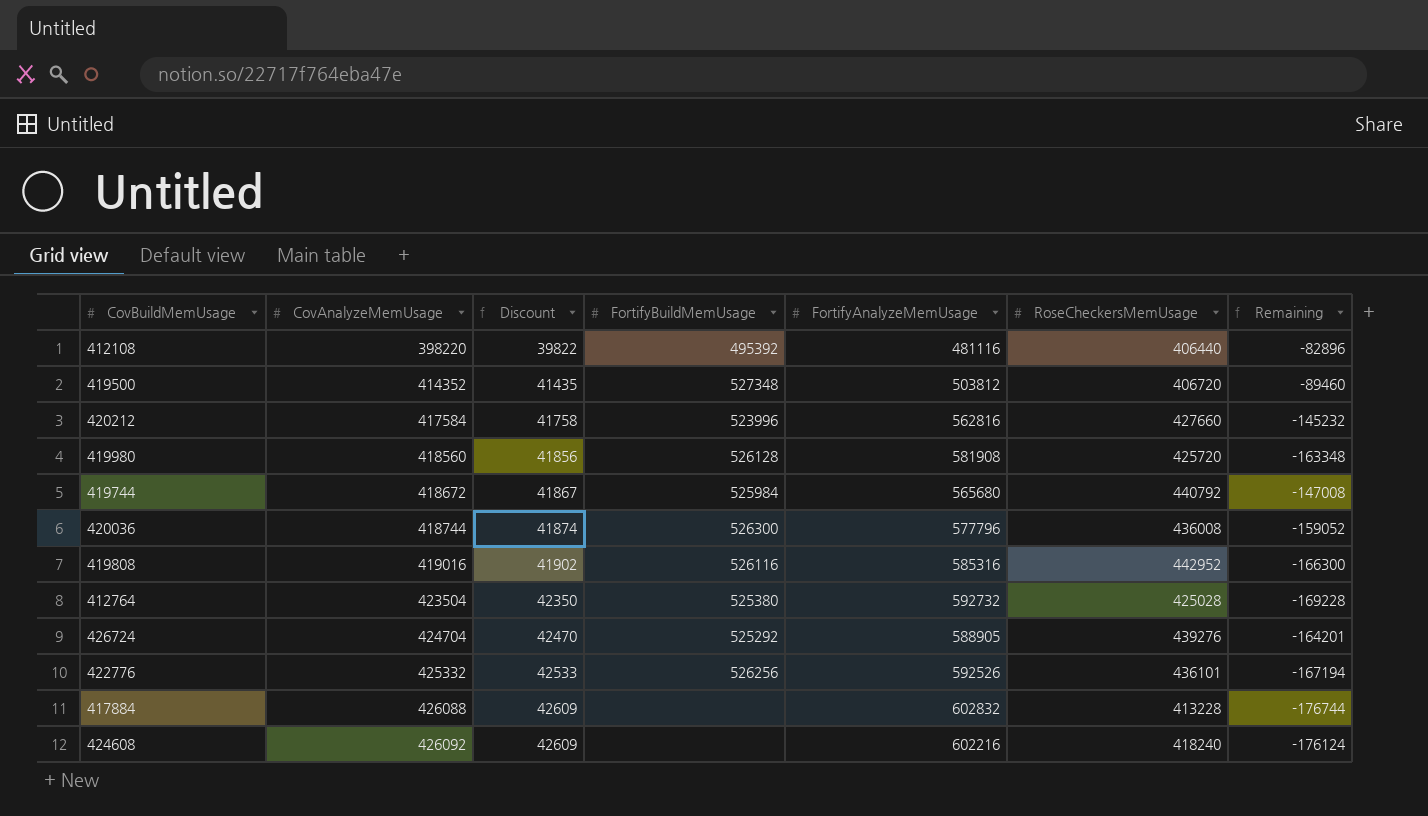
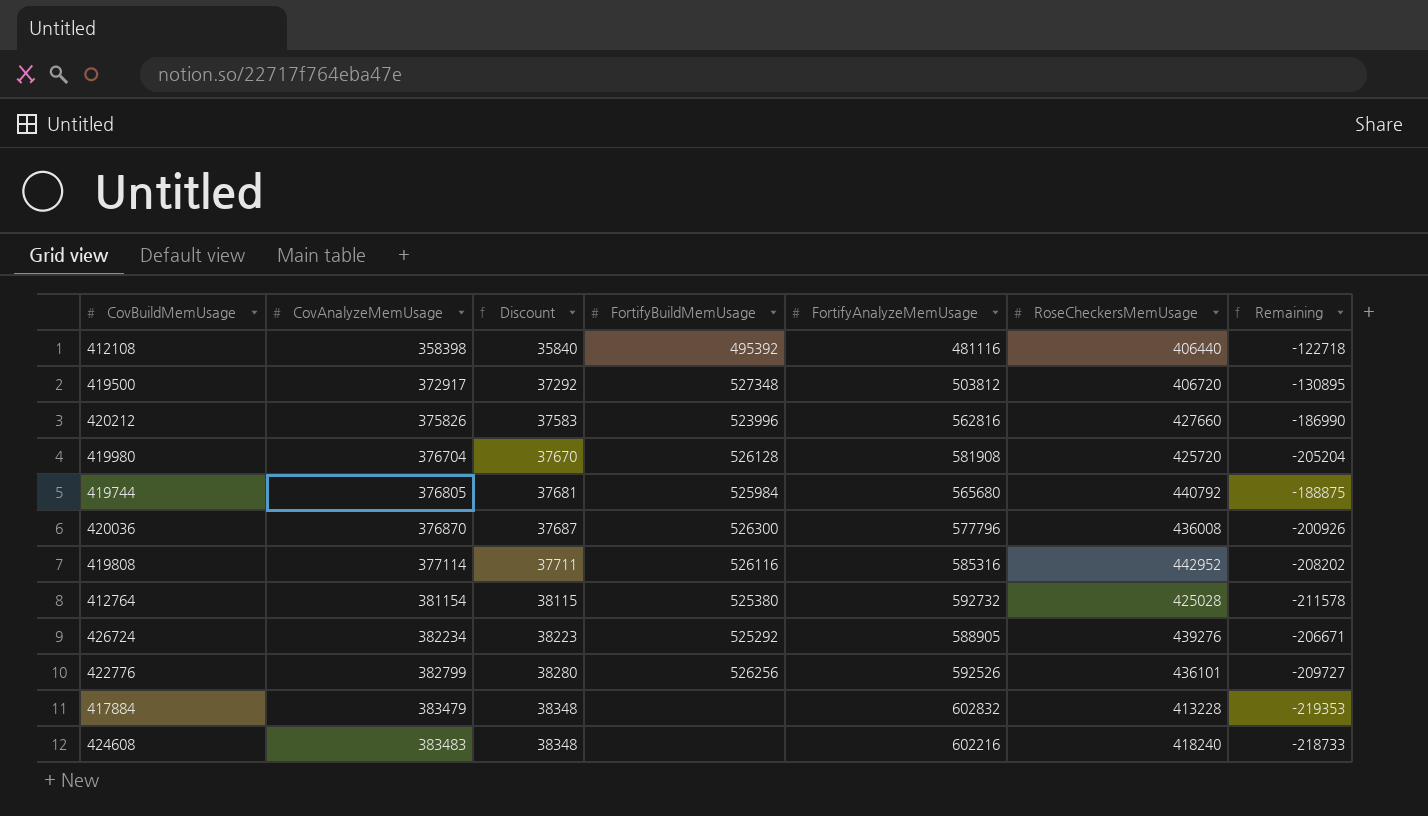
412108 | CovAnalyzeMemUsage: 398220 -> 358398
412108 | Discount: 39822 -> 35840
412108 | Remaining: -82896 -> -122718
419500 | CovAnalyzeMemUsage: 414352 -> 372917
419500 | Discount: 41435 -> 37292
419500 | Remaining: -89460 -> -130895
420212 | CovAnalyzeMemUsage: 417584 -> 375826
420212 | Discount: 41758 -> 37583
420212 | Remaining: -145232 -> -186990
419980 | CovAnalyzeMemUsage: 418560 -> 376704
419980 | Discount: 41856 -> 37670
419980 | Remaining: -163348 -> -205204
419744 | CovAnalyzeMemUsage: 418672 -> 376805
419744 | Discount: 41867 -> 37681
419744 | Remaining: -147008 -> -188875
420036 | CovAnalyzeMemUsage: 418744 -> 376870
420036 | Discount: 41874 -> 37687
420036 | Remaining: -159052 -> -200926
419808 | CovAnalyzeMemUsage: 419016 -> 377114
419808 | Discount: 41902 -> 37711
419808 | Remaining: -166300 -> -208202
412764 | CovAnalyzeMemUsage: 423504 -> 381154
412764 | Discount: 42350 -> 38115
412764 | Remaining: -169228 -> -211578
426724 | CovAnalyzeMemUsage: 424704 -> 382234
426724 | Discount: 42470 -> 38223
426724 | Remaining: -164201 -> -206671
422776 | CovAnalyzeMemUsage: 425332 -> 382799
422776 | Discount: 42533 -> 38280
422776 | Remaining: -167194 -> -209727
417884 | CovAnalyzeMemUsage: 426088 -> 383479
417884 | Discount: 42609 -> 38348
417884 | Remaining: -176744 -> -219353
424608 | CovAnalyzeMemUsage: 426092 -> 383483
424608 | Discount: 42609 -> 38348
424608 | Remaining: -176124 -> -218733

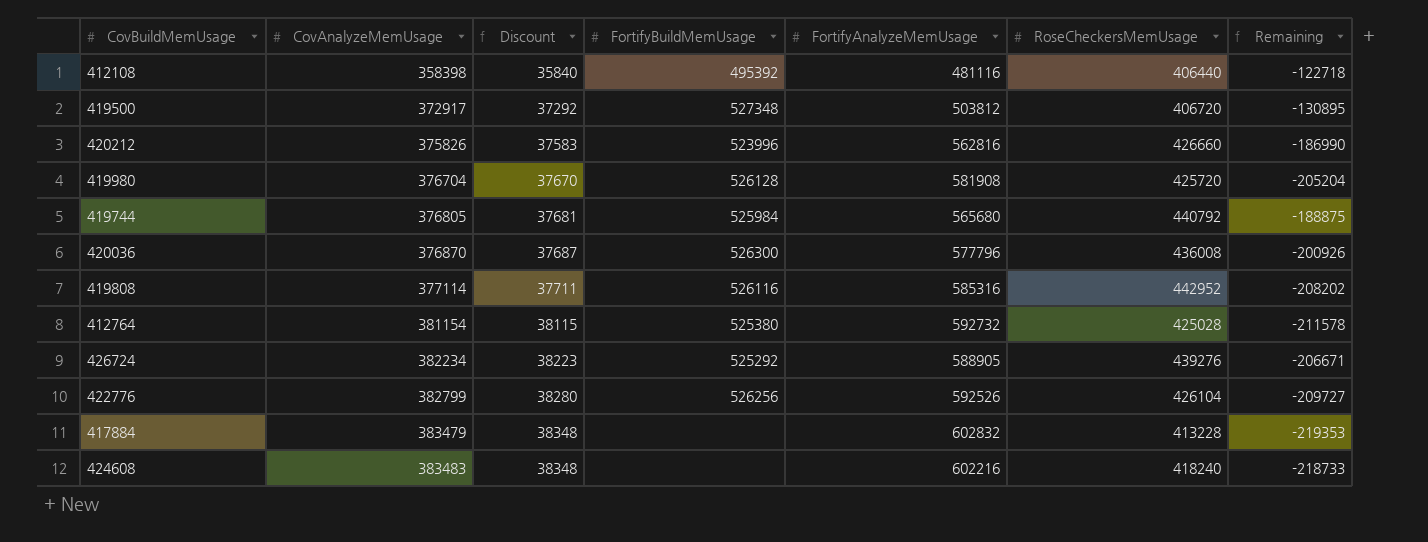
420212 | RoseCheckersMemUsage: 427660 -> 426660
422776 | RoseCheckersMemUsage: 436101 -> 426104

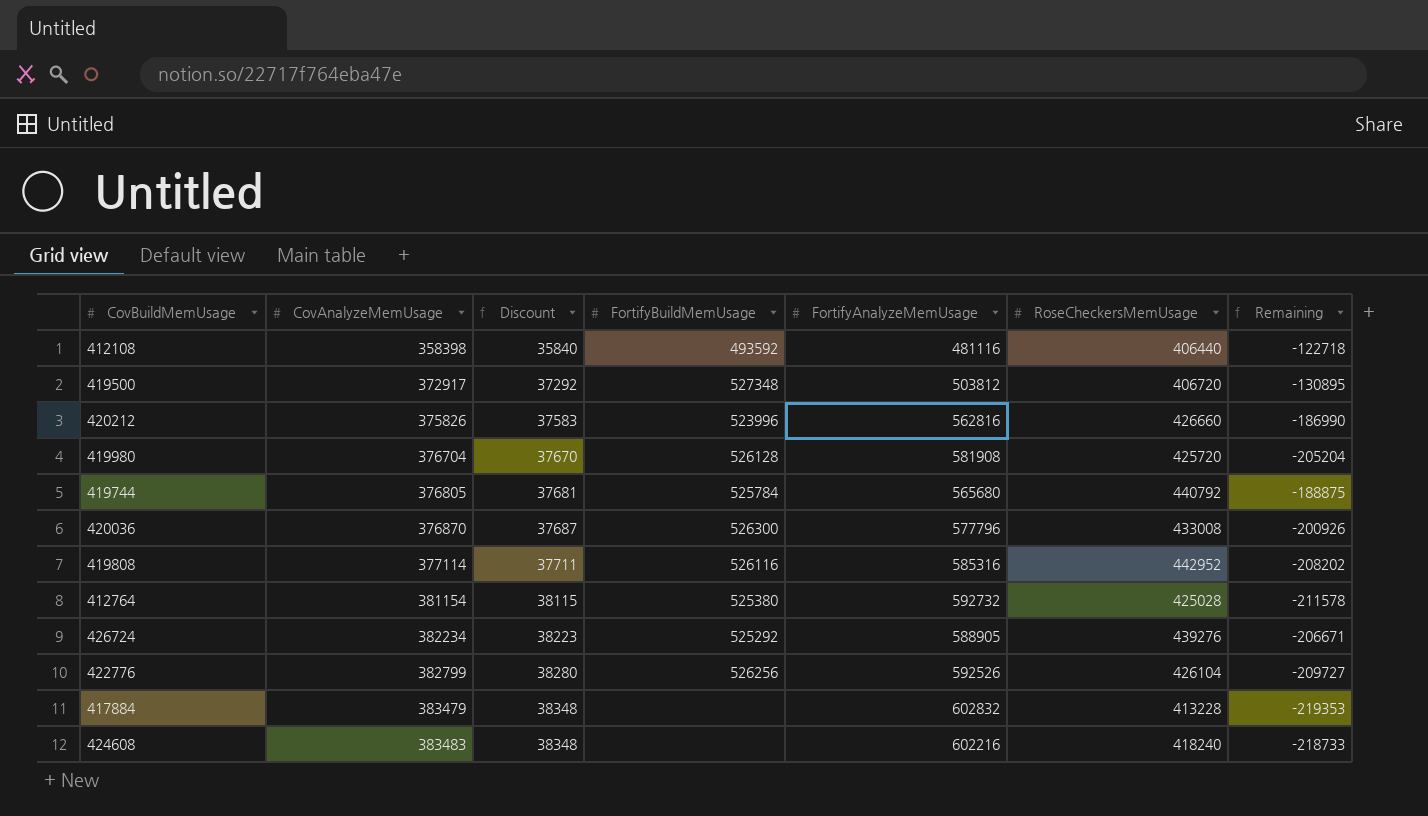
412108 | FortifyBuildMemUsage: 495392 -> 493592
419744 | FortifyBuildMemUsage: 525984 -> 525784
420036 | RoseCheckersMemUsage: 436008 -> 433008

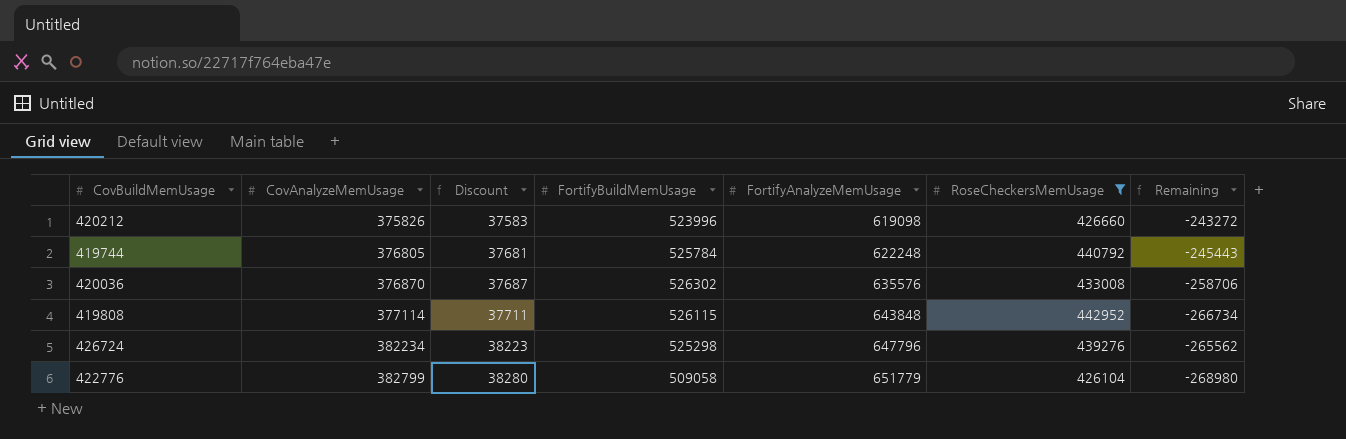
filter: none -> RoseCheckersMemUsage >= 426104
420212 | FortifyAnalyzeMemUsage: 562816 -> 619098
420212 | Remaining: -186990 -> -243272
419744 | FortifyAnalyzeMemUsage: 565680 -> 622248
419744 | Remaining: -188875 -> -245443
420036 | FortifyBuildMemUsage: 526300 -> 526302
420036 | FortifyAnalyzeMemUsage: 577796 -> 635576
420036 | Remaining: -200926 -> -258706
419808 | FortifyBuildMemUsage: 526116 -> 526115
419808 | FortifyAnalyzeMemUsage: 585316 -> 643848
419808 | Remaining: -208202 -> -266734
426724 | FortifyBuildMemUsage: 525292 -> 525298
426724 | FortifyAnalyzeMemUsage: 588905 -> 647796
426724 | Remaining: -206671 -> -265562
422776 | FortifyBuildMemUsage: 526256 -> 509058
422776 | FortifyAnalyzeMemUsage: 592526 -> 651779
422776 | Remaining: -209727 -> -268980

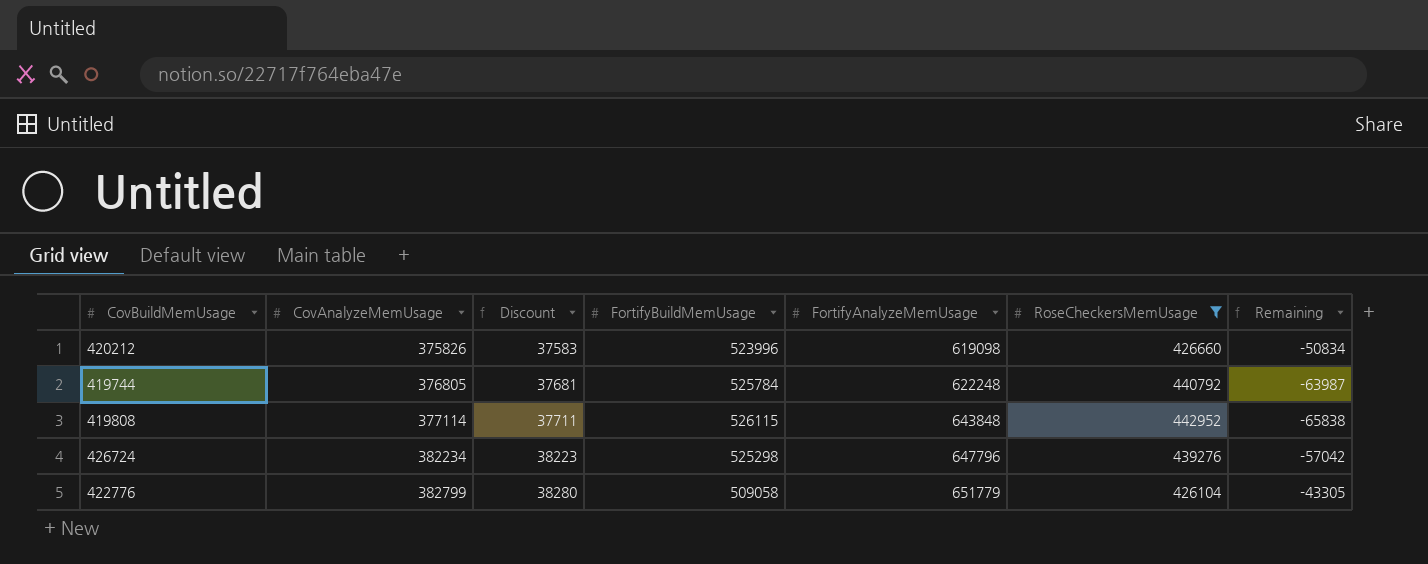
column Remaining | formula: [CovAnalyzeMemUsage] - [FortifyAnalyzeMemUsage] -> [CovAnalyzeMemUsage] - [RoseCheckersMemUsage]
row 420036: 376870 | 37687 | 526302 | 635576 | 433008 | -258706 -> none

